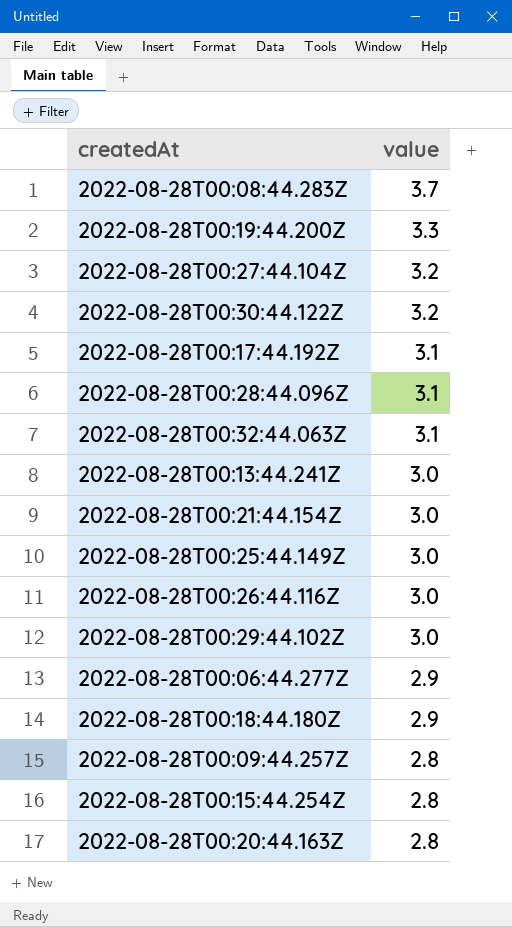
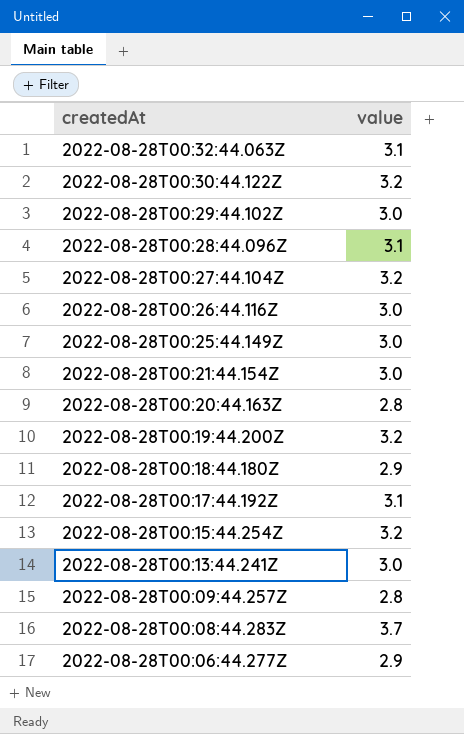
row order: value descending -> createdAt descending
2022-08-28T00:19:44.200Z | value: 3.3 -> 3.2
2022-08-28T00:15:44.254Z | value: 2.8 -> 3.2

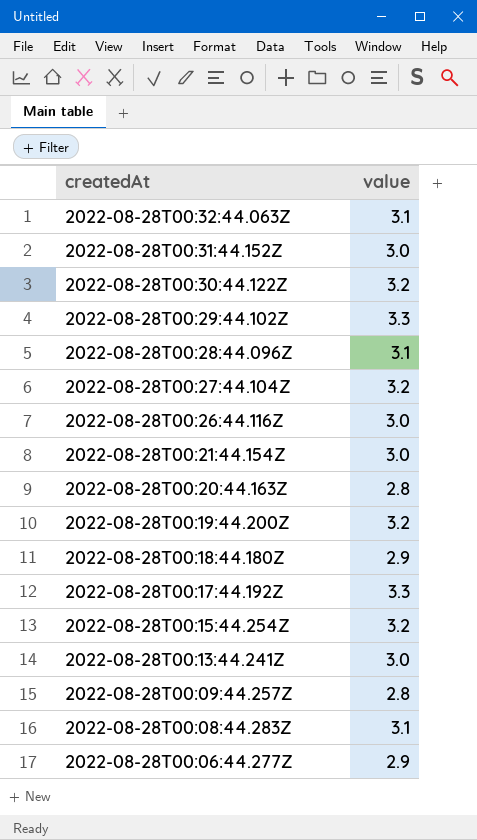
row 2022-08-28T00:25:44.149Z: 3.0 -> none
row 2022-08-28T00:31:44.152Z: none -> 3.0
2022-08-28T00:29:44.102Z | value: 3.0 -> 3.3
2022-08-28T00:17:44.192Z | value: 3.1 -> 3.3
2022-08-28T00:08:44.283Z | value: 3.7 -> 3.1

